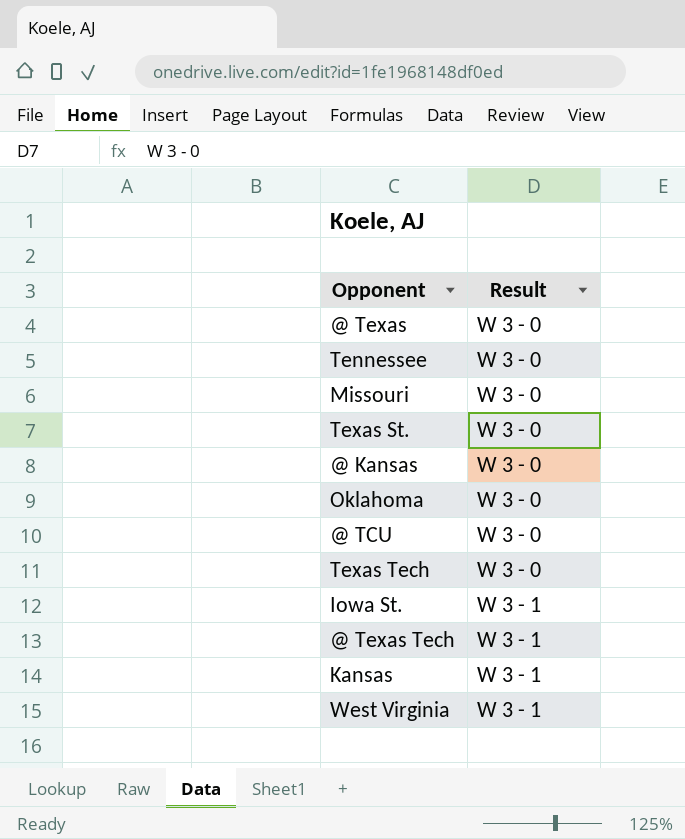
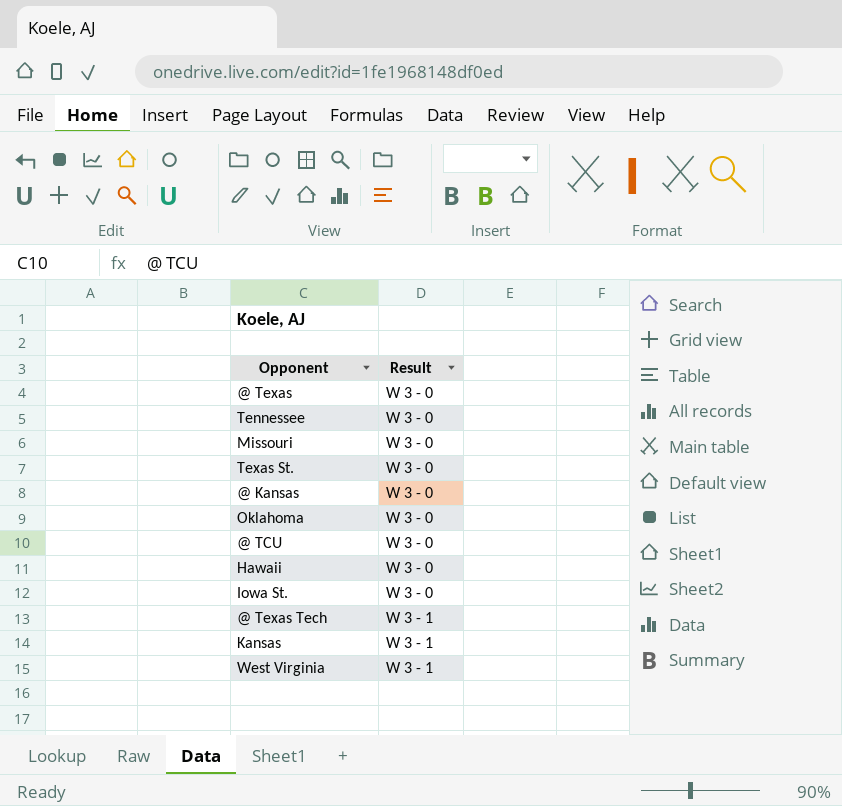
row Texas Tech: W 3 - 0 -> none
row Hawaii: none -> W 3 - 0
Iowa St. | Result: W 3 - 1 -> W 3 - 0

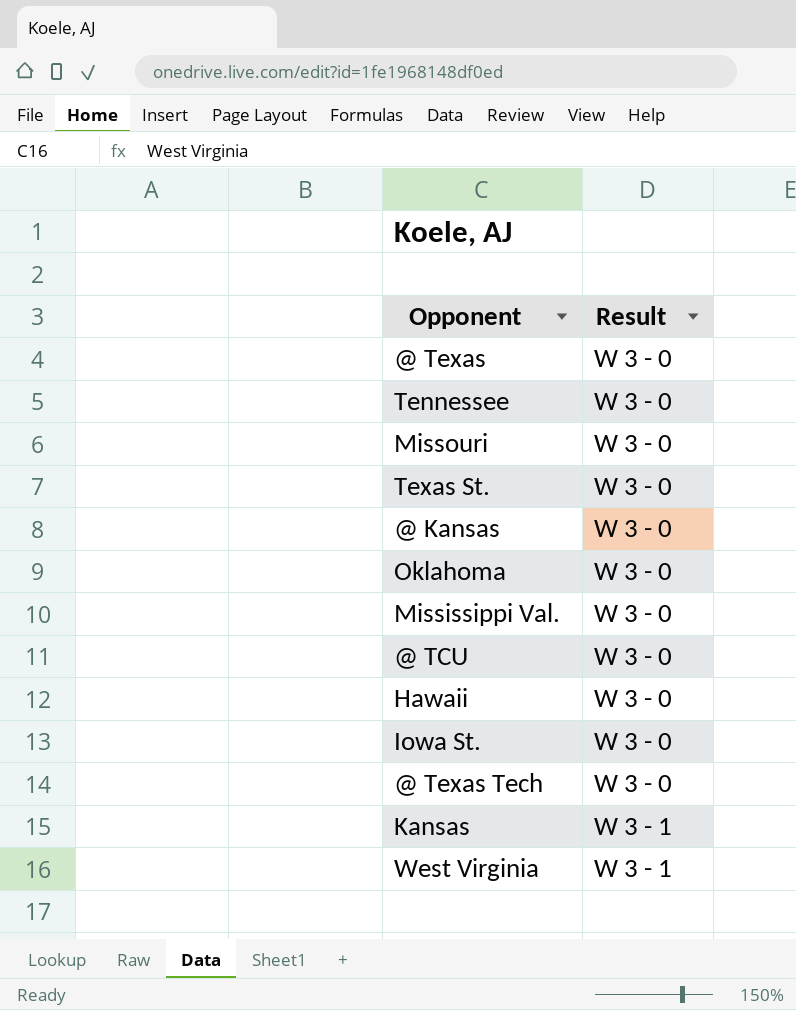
row Mississippi Val.: none -> W 3 - 0
@ Texas Tech | Result: W 3 - 1 -> W 3 - 0

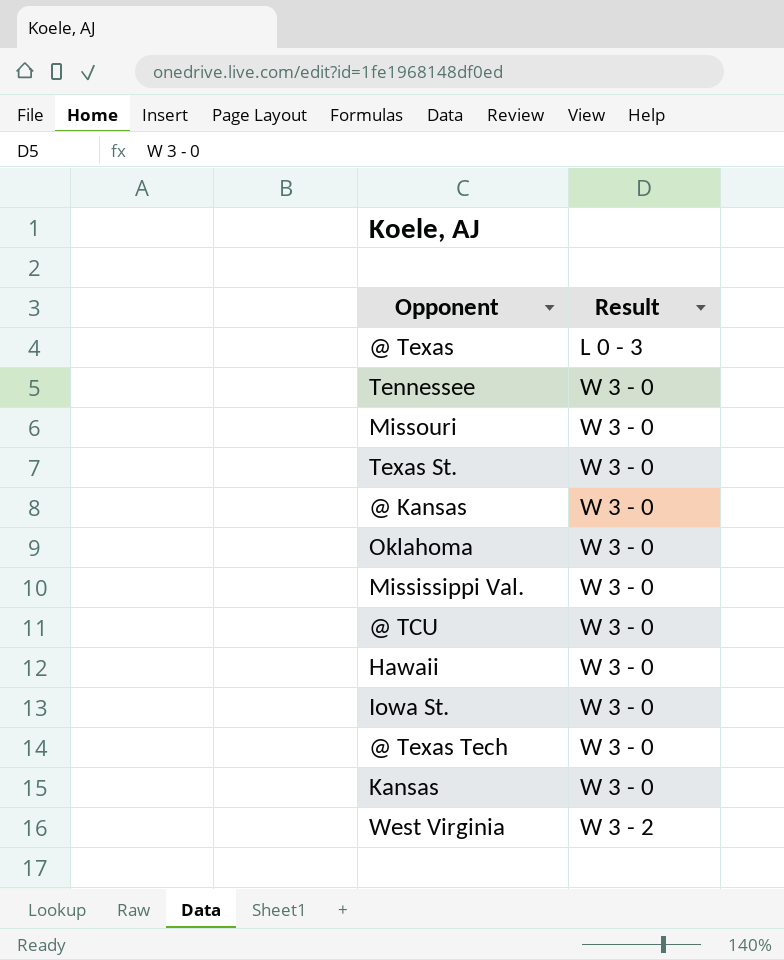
@ Texas | Result: W 3 - 0 -> L 0 - 3
Kansas | Result: W 3 - 1 -> W 3 - 0
West Virginia | Result: W 3 - 1 -> W 3 - 2

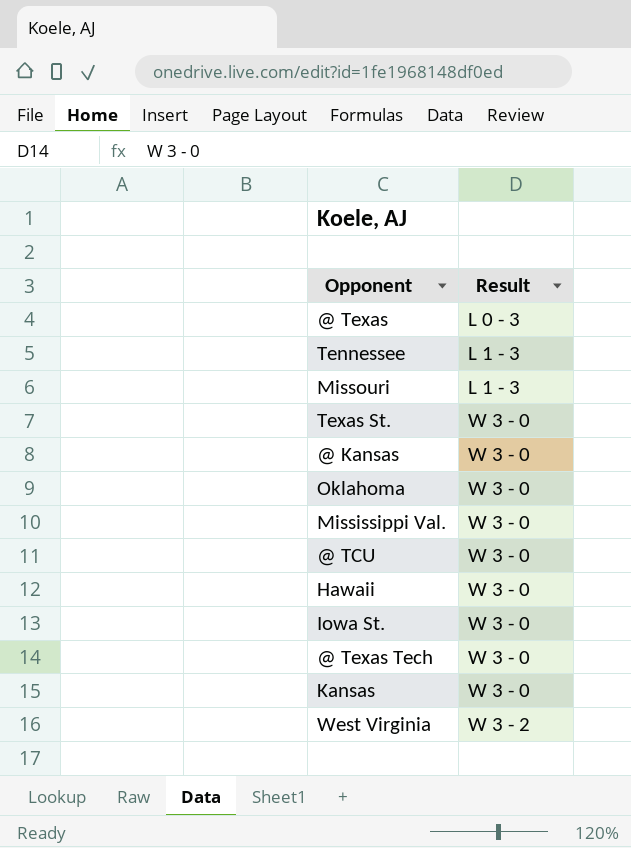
Tennessee | Result: W 3 - 0 -> L 1 - 3
Missouri | Result: W 3 - 0 -> L 1 - 3

